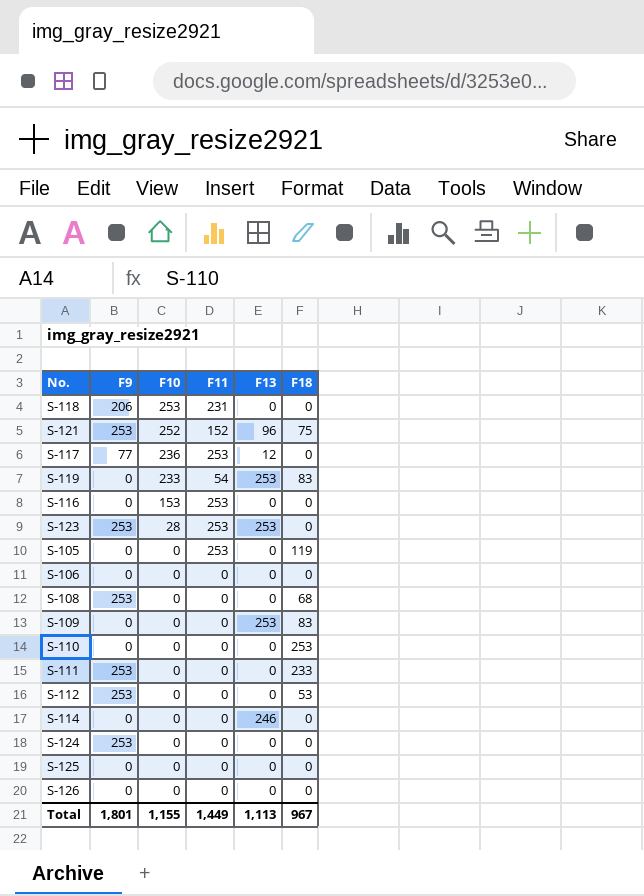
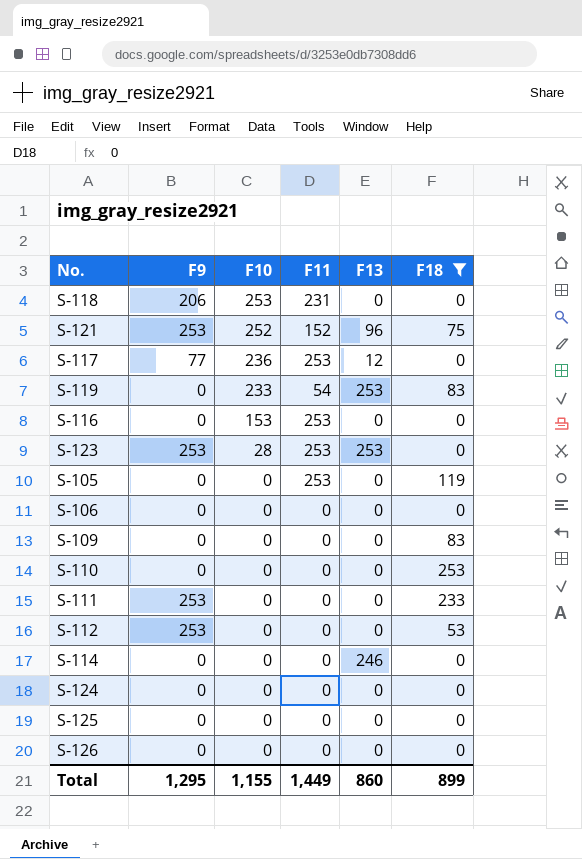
filter: none -> F18 != 68
S-109 | F13: 253 -> 0
S-124 | F9: 253 -> 0
Total | F9: 1,801 -> 1,295
Total | F13: 1,113 -> 860
Total | F18: 967 -> 899

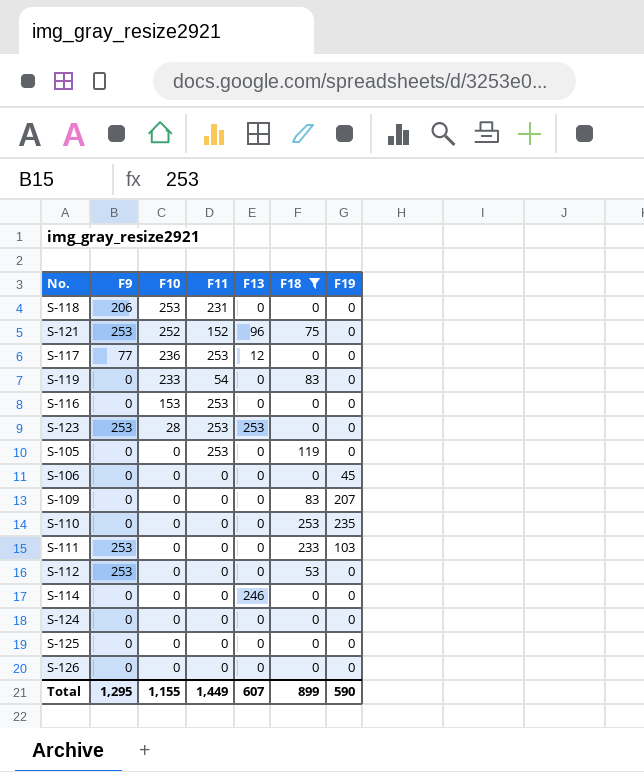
column F19 | position: none -> 7
S-119 | F13: 253 -> 0
Total | F13: 860 -> 607

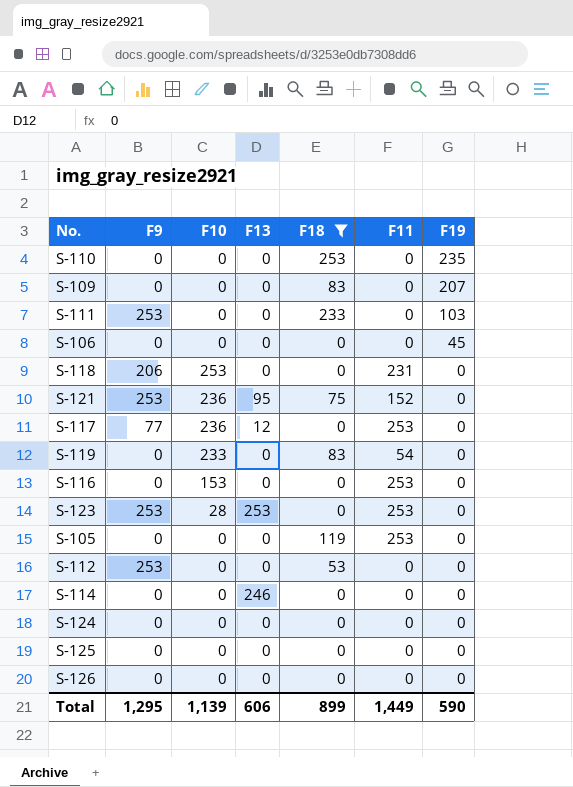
row order: F10 descending -> F19 descending
column F11 | position: 4 -> 6
S-121 | F10: 252 -> 236
S-121 | F13: 96 -> 95
Total | F10: 1,155 -> 1,139
Total | F13: 607 -> 606

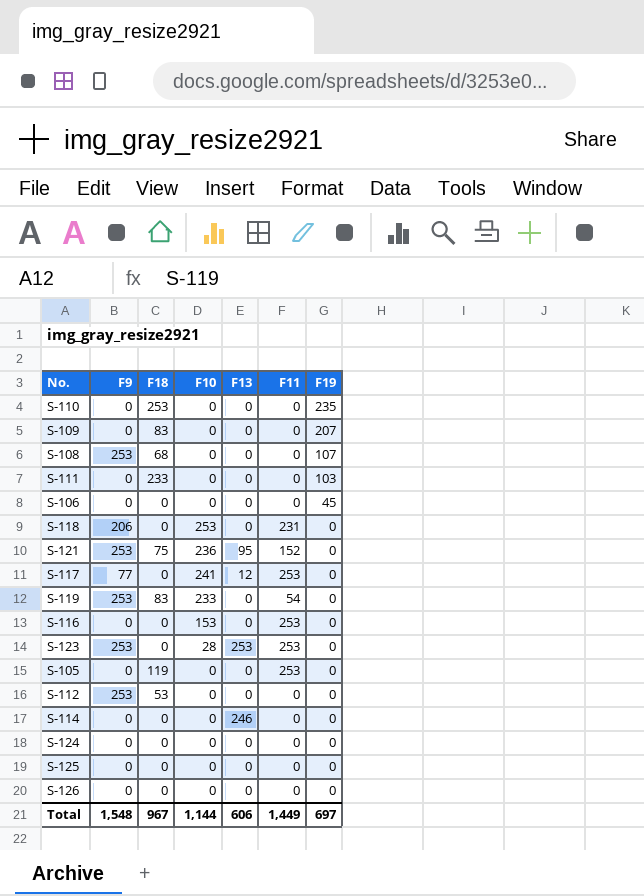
filter: F18 != 68 -> none
column F18 | position: 5 -> 3
S-111 | F9: 253 -> 0
S-117 | F10: 236 -> 241
S-119 | F9: 0 -> 253
Total | F9: 1,295 -> 1,548
Total | F18: 899 -> 967
Total | F10: 1,139 -> 1,144
Total | F19: 590 -> 697

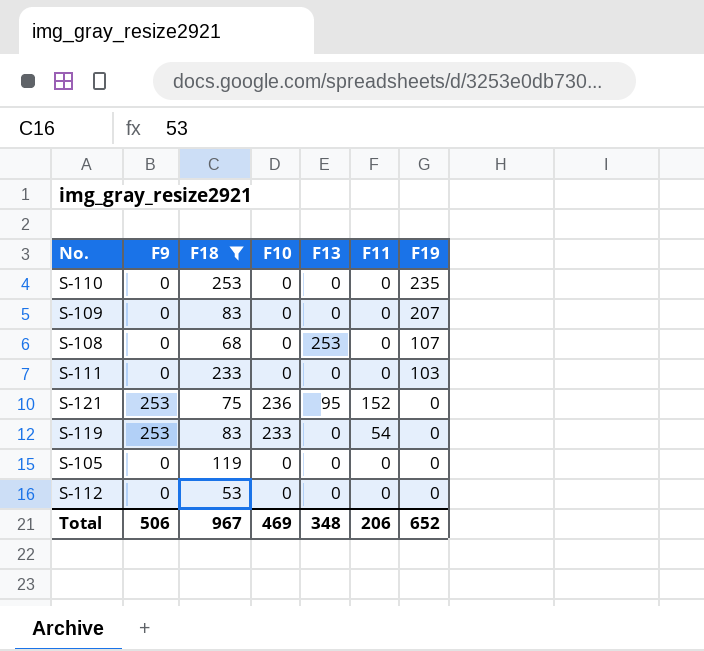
filter: none -> F18 != 0
S-108 | F9: 253 -> 0
S-108 | F13: 0 -> 253
S-105 | F11: 253 -> 0
S-112 | F9: 253 -> 0
Total | F9: 1,548 -> 506
Total | F10: 1,144 -> 469
Total | F13: 606 -> 348
Total | F11: 1,449 -> 206
Total | F19: 697 -> 652

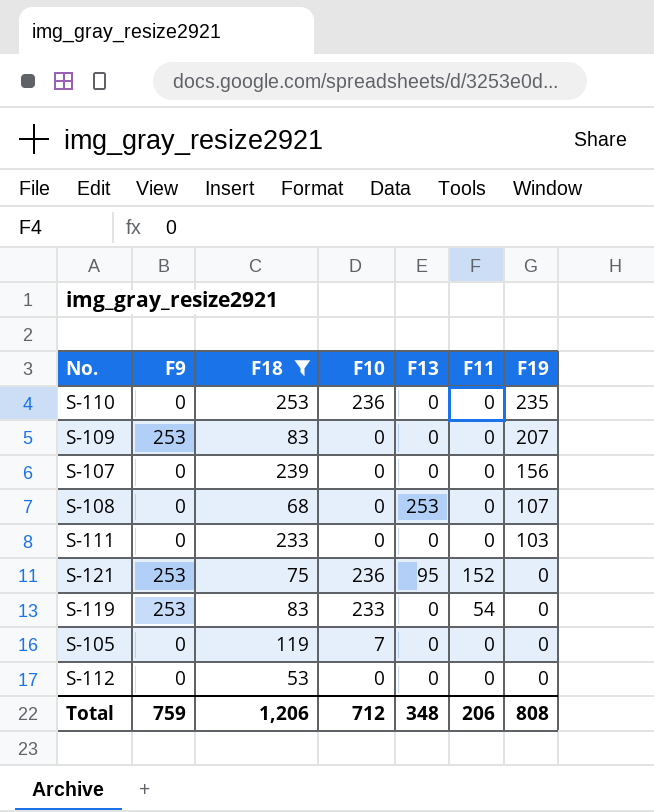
S-110 | F10: 0 -> 236
S-109 | F9: 0 -> 253
row S-107: none -> 0 | 239 | 0 | 0 | 0 | 156
S-105 | F10: 0 -> 7
Total | F9: 506 -> 759
Total | F18: 967 -> 1,206
Total | F10: 469 -> 712
Total | F19: 652 -> 808

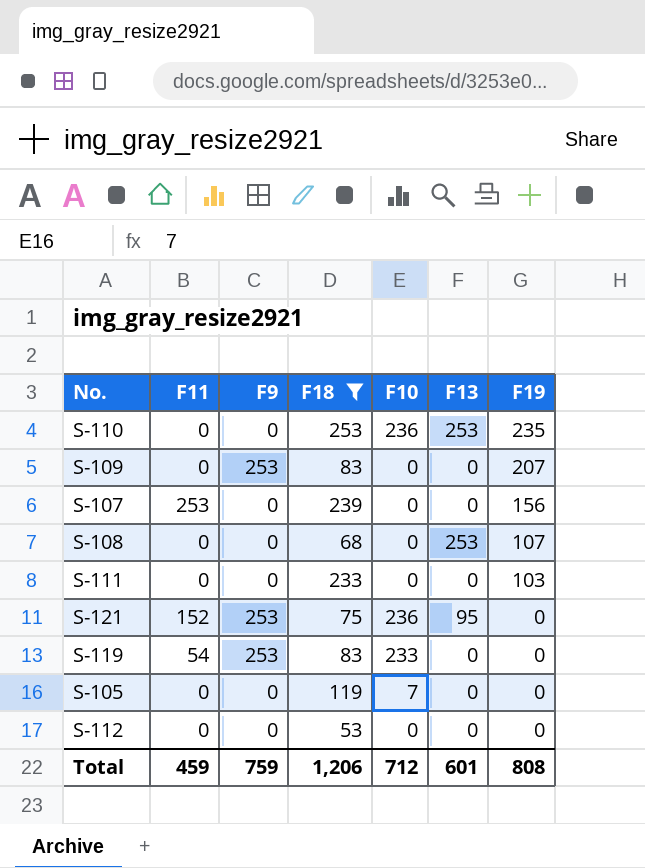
column F11 | position: 6 -> 2
S-110 | F13: 0 -> 253
S-107 | F11: 0 -> 253
Total | F11: 206 -> 459
Total | F13: 348 -> 601

